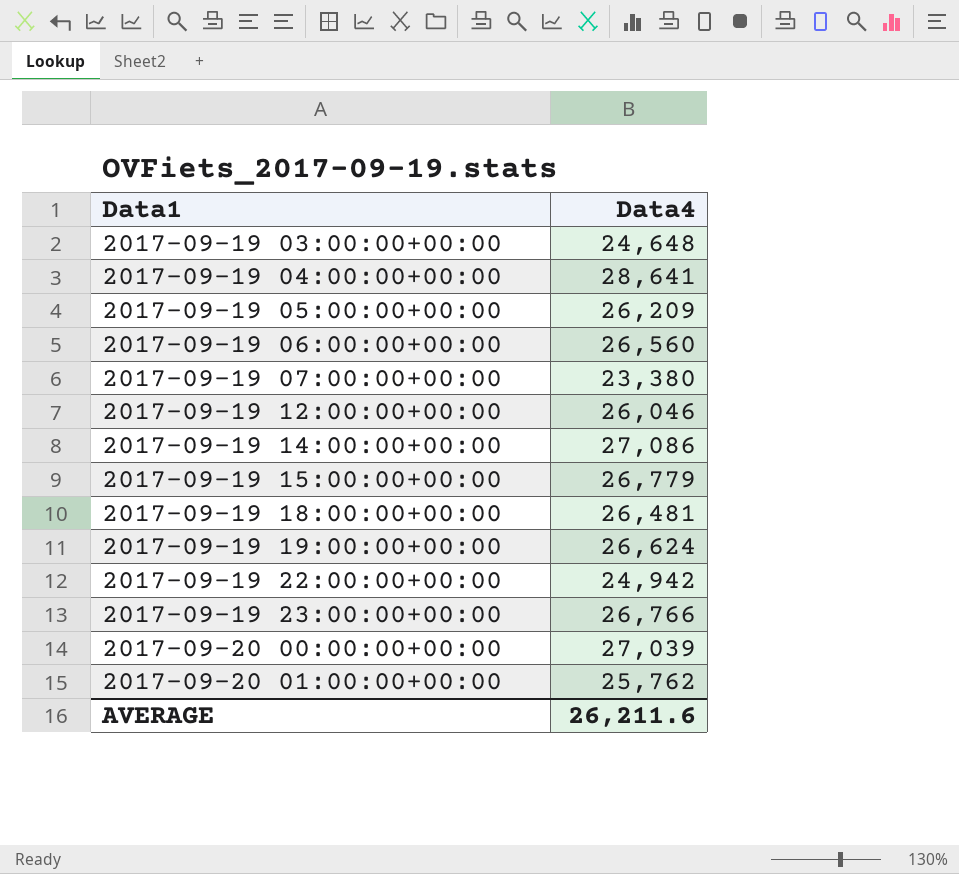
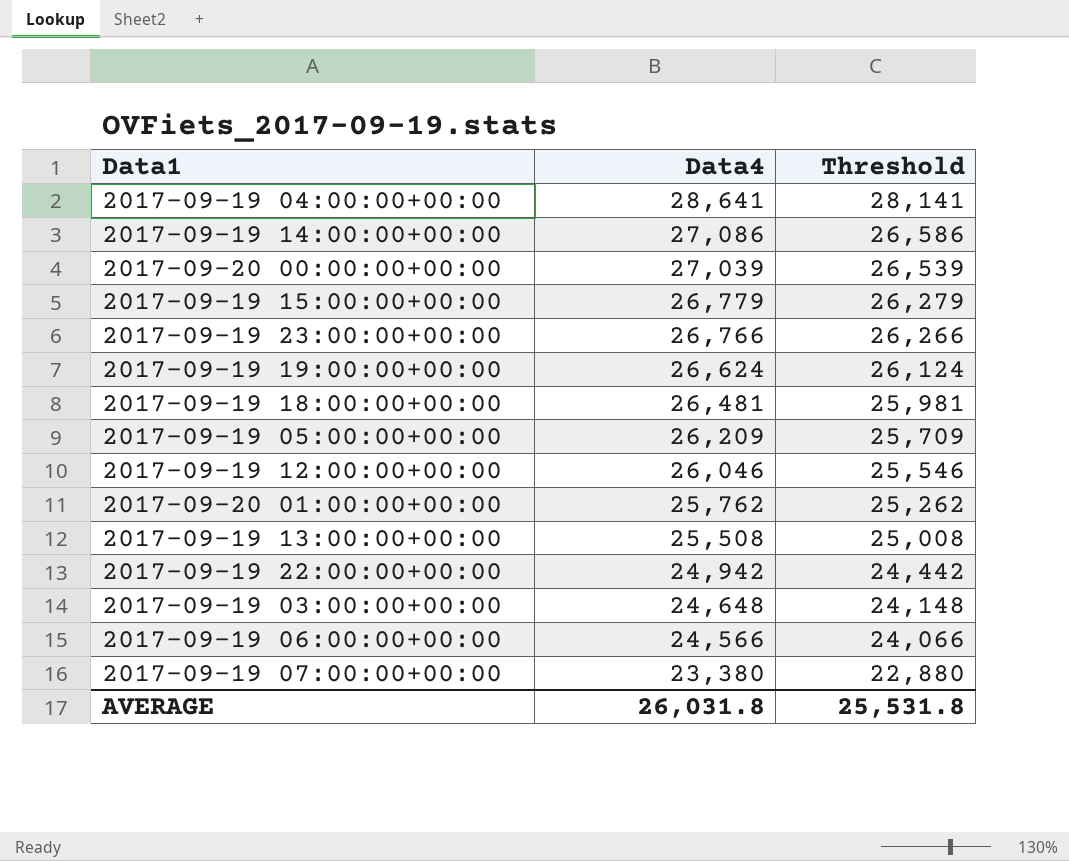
row order: Data1 ascending -> Data4 descending
column Threshold | formula: none -> [Data4] - 500
row 2017-09-19 13:00:00+00:00: none -> 25,508 | 25,008
2017-09-19 06:00:00+00:00 | Data4: 26,560 -> 24,566
AVERAGE | Data4: 26,211.6 -> 26,031.8

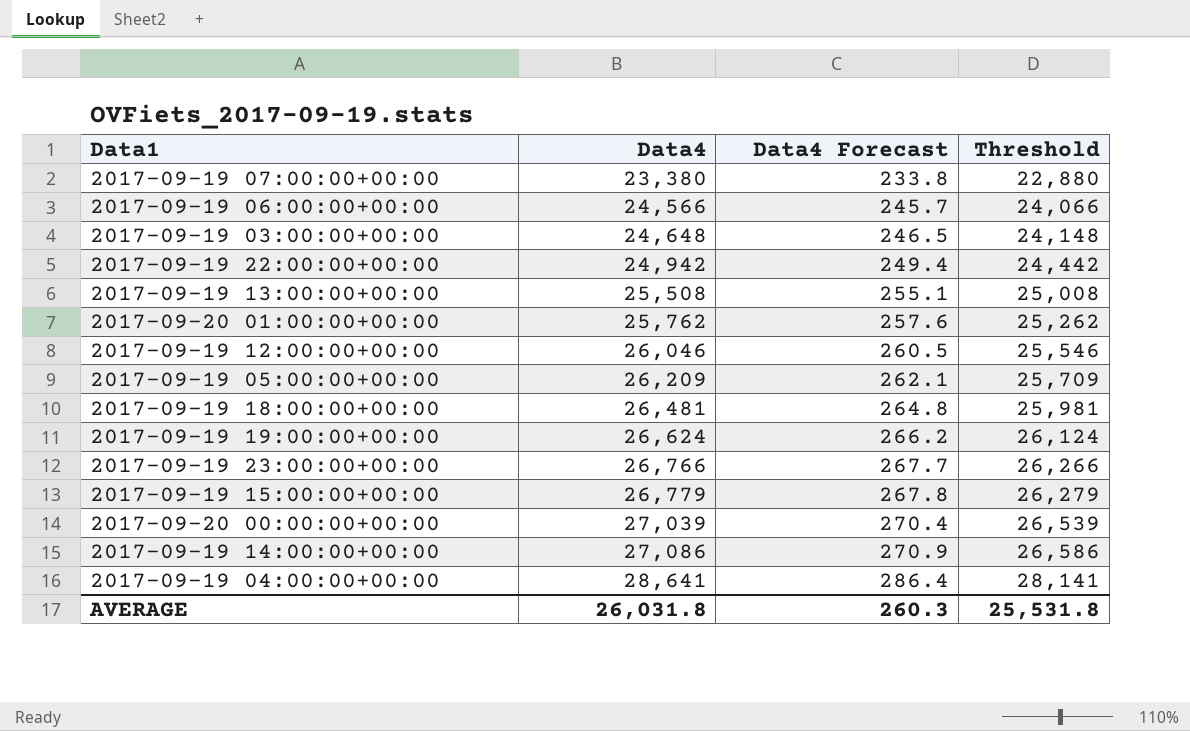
row order: Data4 descending -> Data4 ascending
column Data4 Forecast | formula: none -> [Data4] * 0.01

